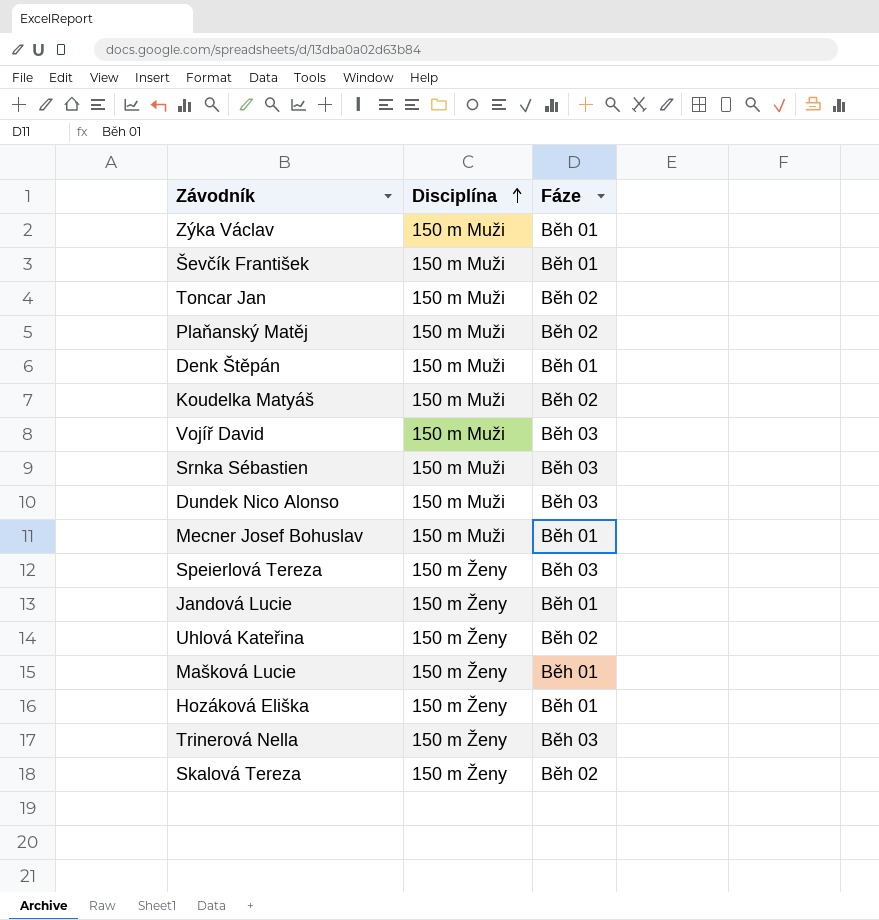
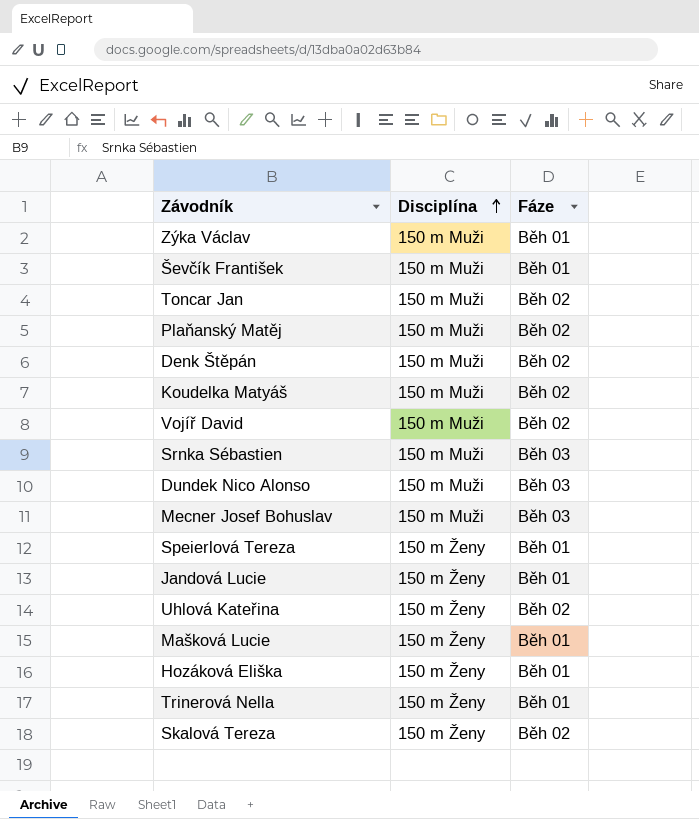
Denk Štěpán | Fáze: Běh 01 -> Běh 02
Vojíř David | Fáze: Běh 03 -> Běh 02
Mecner Josef Bohuslav | Fáze: Běh 01 -> Běh 03
Speierlová Tereza | Fáze: Běh 03 -> Běh 01
Trinerová Nella | Fáze: Běh 03 -> Běh 01

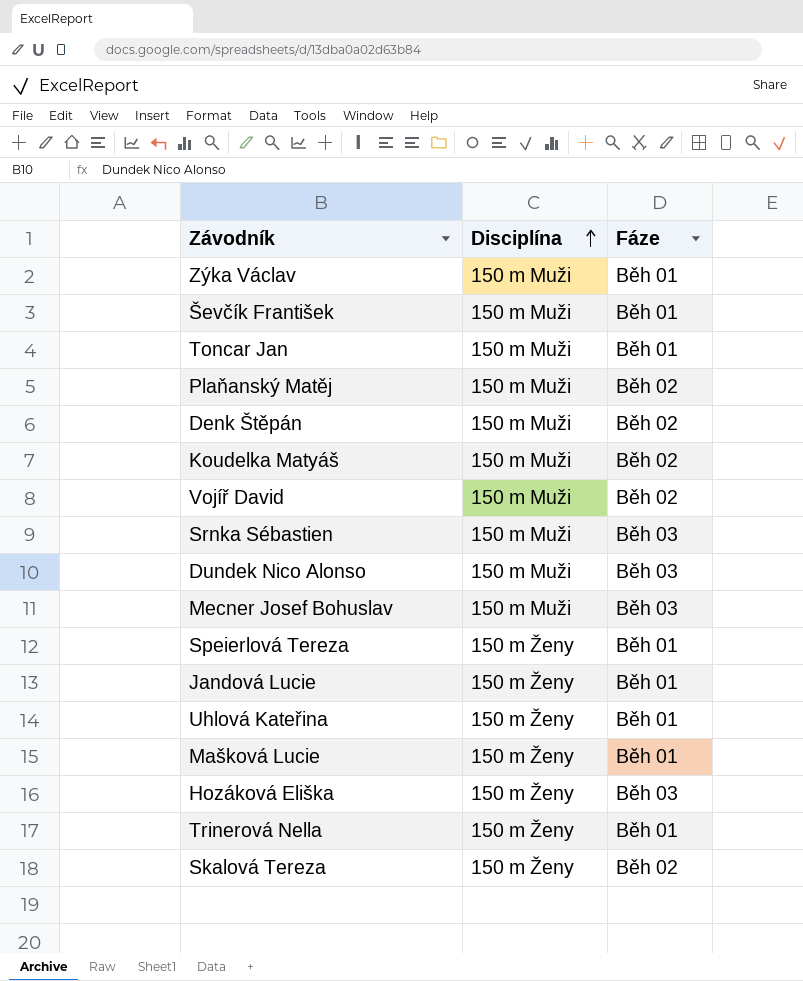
Toncar Jan | Fáze: Běh 02 -> Běh 01
Uhlová Kateřina | Fáze: Běh 02 -> Běh 01
Hozáková Eliška | Fáze: Běh 01 -> Běh 03

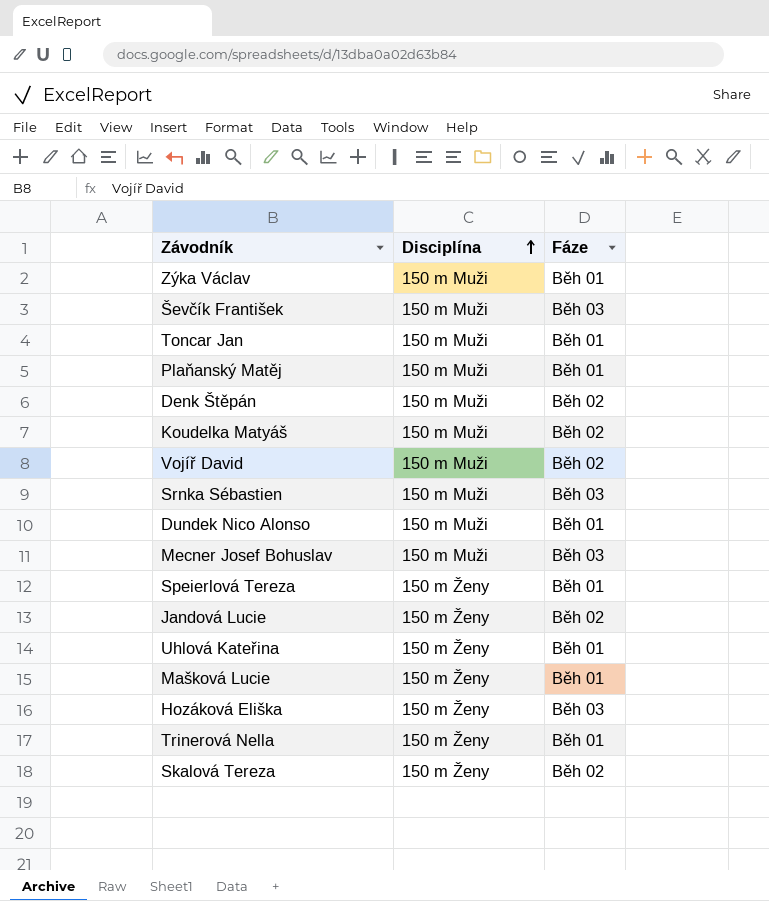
Ševčík František | Fáze: Běh 01 -> Běh 03
Plaňanský Matěj | Fáze: Běh 02 -> Běh 01
Dundek Nico Alonso | Fáze: Běh 03 -> Běh 01
Jandová Lucie | Fáze: Běh 01 -> Běh 02

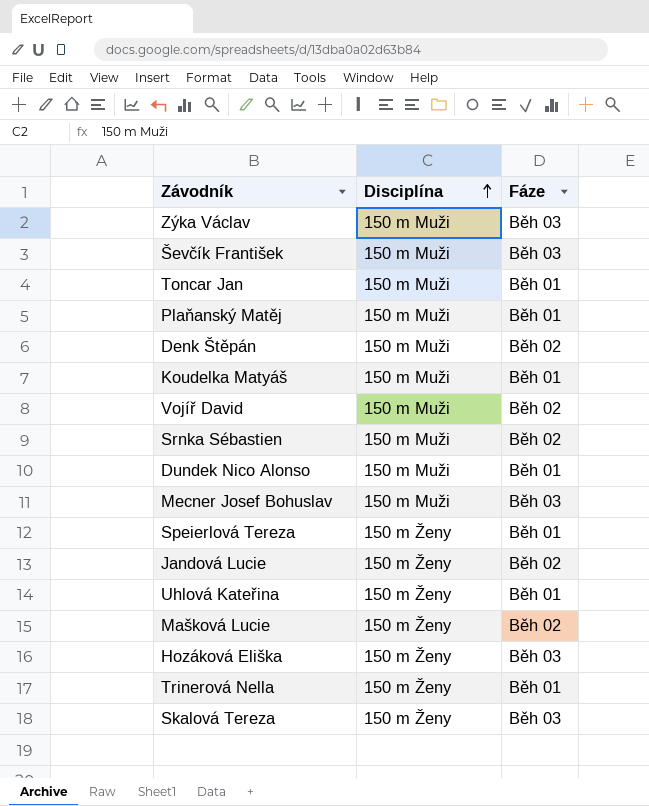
Zýka Václav | Fáze: Běh 01 -> Běh 03
Koudelka Matyáš | Fáze: Běh 02 -> Běh 01
Srnka Sébastien | Fáze: Běh 03 -> Běh 02
Mašková Lucie | Fáze: Běh 01 -> Běh 02
Skalová Tereza | Fáze: Běh 02 -> Běh 03

